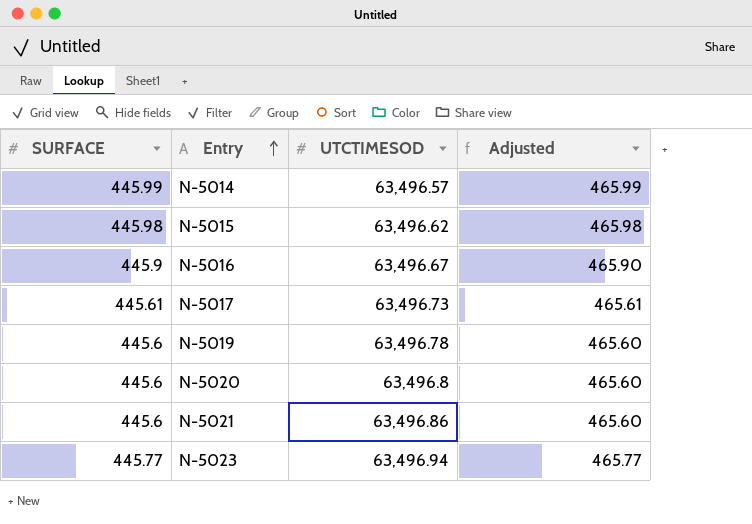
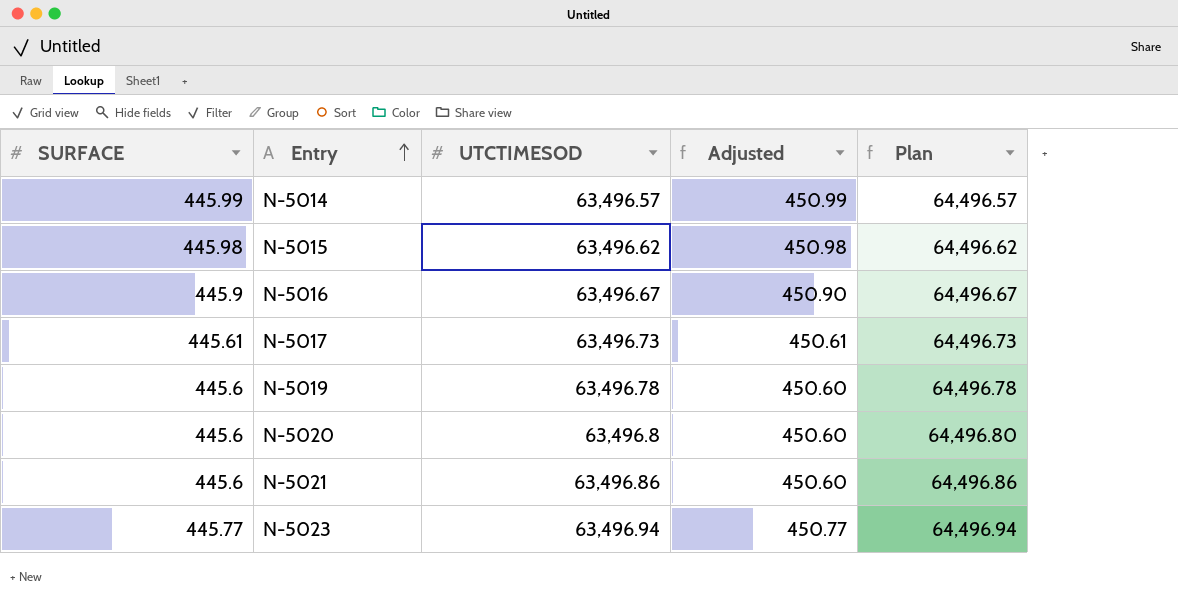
column Adjusted | formula: [SURFACE] + 20 -> [SURFACE] + 5
column Plan | formula: none -> [UTCTIMESOD] + 1000

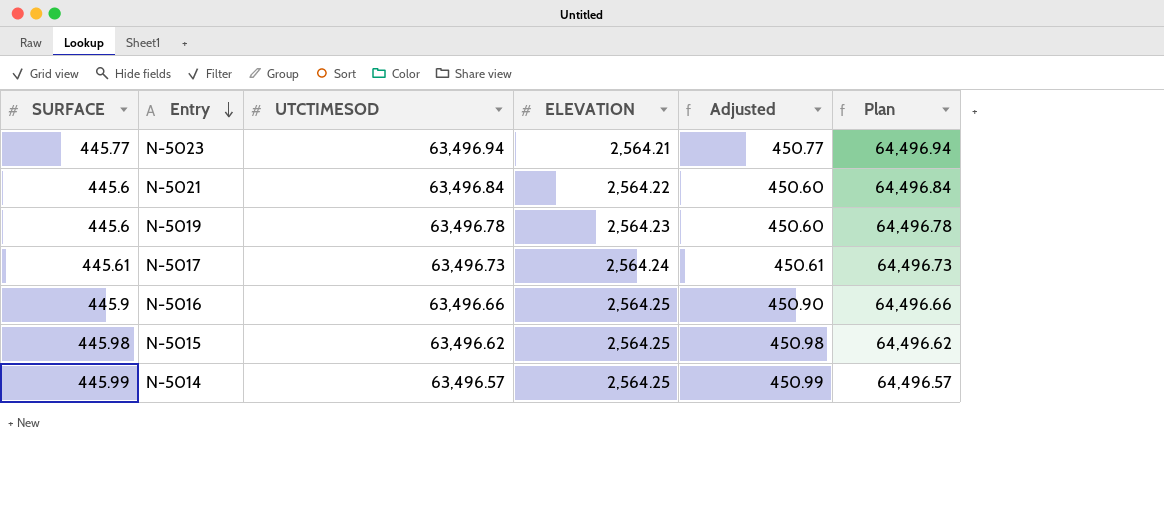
row order: Entry ascending -> Entry descending
column ELEVATION | position: none -> 4
row N-5020: 445.6 | 63,496.8 | 450.60 | 64,496.80 -> none
N-5021 | UTCTIMESOD: 63,496.86 -> 63,496.84
N-5021 | Plan: 64,496.86 -> 64,496.84
N-5016 | UTCTIMESOD: 63,496.67 -> 63,496.66
N-5016 | Plan: 64,496.67 -> 64,496.66

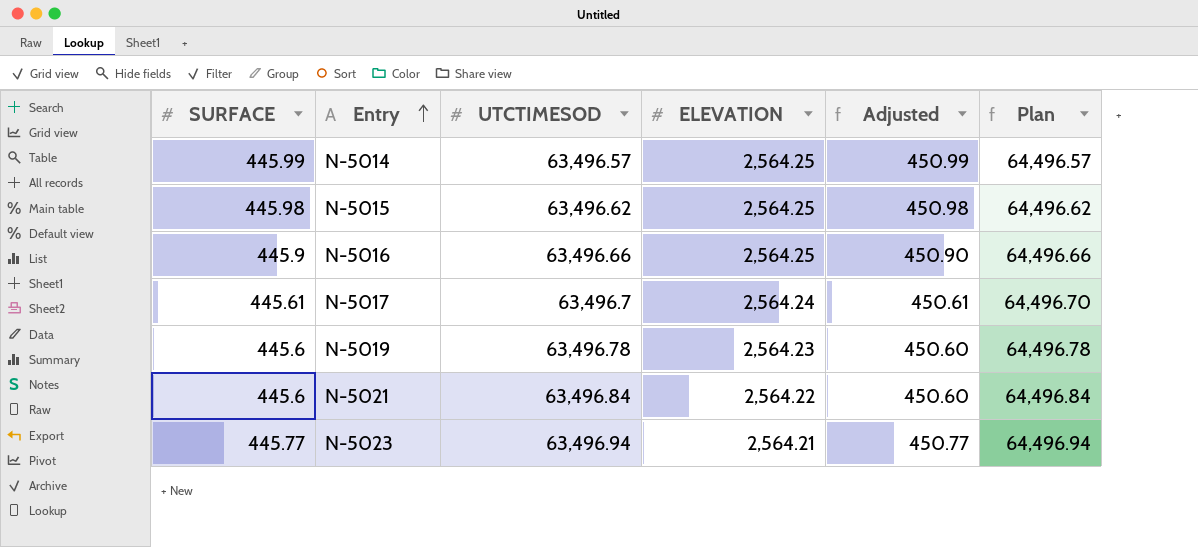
row order: Entry descending -> Entry ascending
N-5017 | UTCTIMESOD: 63,496.73 -> 63,496.7
N-5017 | Plan: 64,496.73 -> 64,496.70

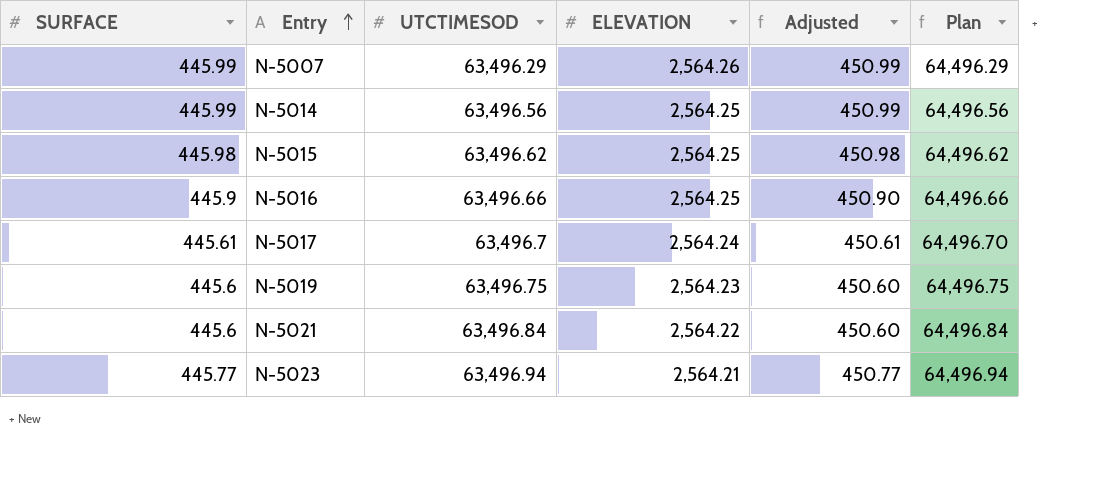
row N-5007: none -> 445.99 | 63,496.29 | 2,564.26 | 450.99 | 64,496.29
N-5014 | UTCTIMESOD: 63,496.57 -> 63,496.56
N-5014 | Plan: 64,496.57 -> 64,496.56
N-5019 | UTCTIMESOD: 63,496.78 -> 63,496.75
N-5019 | Plan: 64,496.78 -> 64,496.75

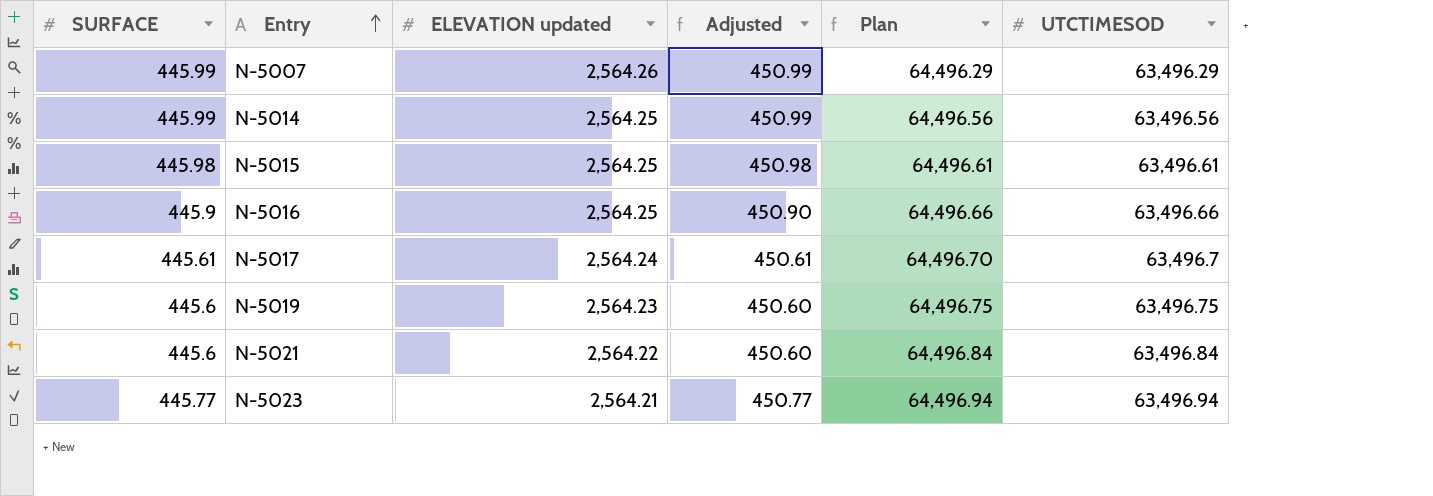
column name: ELEVATION -> ELEVATION updated
column UTCTIMESOD | position: 3 -> 6
N-5015 | Plan: 64,496.62 -> 64,496.61
N-5015 | UTCTIMESOD: 63,496.62 -> 63,496.61

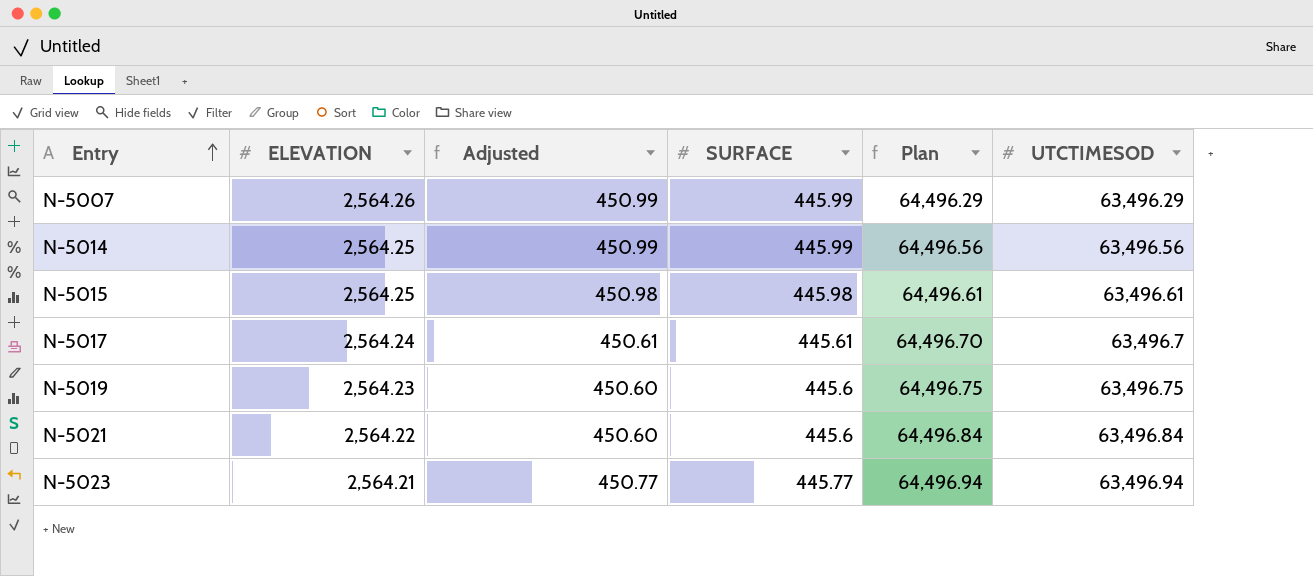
column name: ELEVATION updated -> ELEVATION
column SURFACE | position: 1 -> 4
row N-5016: 445.9 | 2,564.25 | 450.90 | 64,496.66 | 63,496.66 -> none

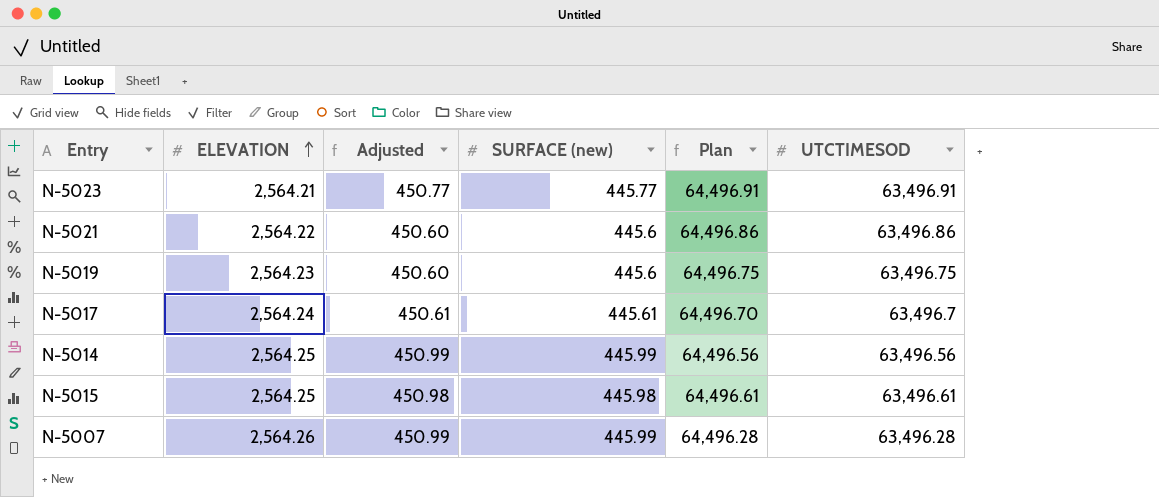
row order: Entry ascending -> ELEVATION ascending
column name: SURFACE -> SURFACE (new)
N-5023 | Plan: 64,496.94 -> 64,496.91
N-5023 | UTCTIMESOD: 63,496.94 -> 63,496.91
N-5021 | Plan: 64,496.84 -> 64,496.86
N-5021 | UTCTIMESOD: 63,496.84 -> 63,496.86
N-5007 | Plan: 64,496.29 -> 64,496.28
N-5007 | UTCTIMESOD: 63,496.29 -> 63,496.28

